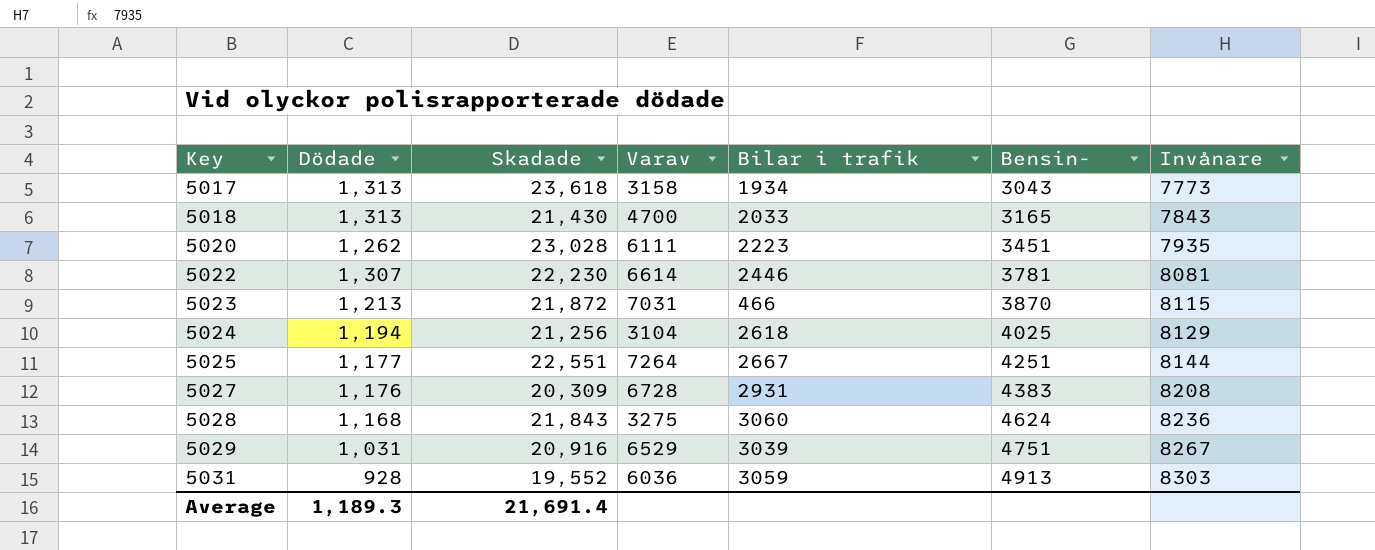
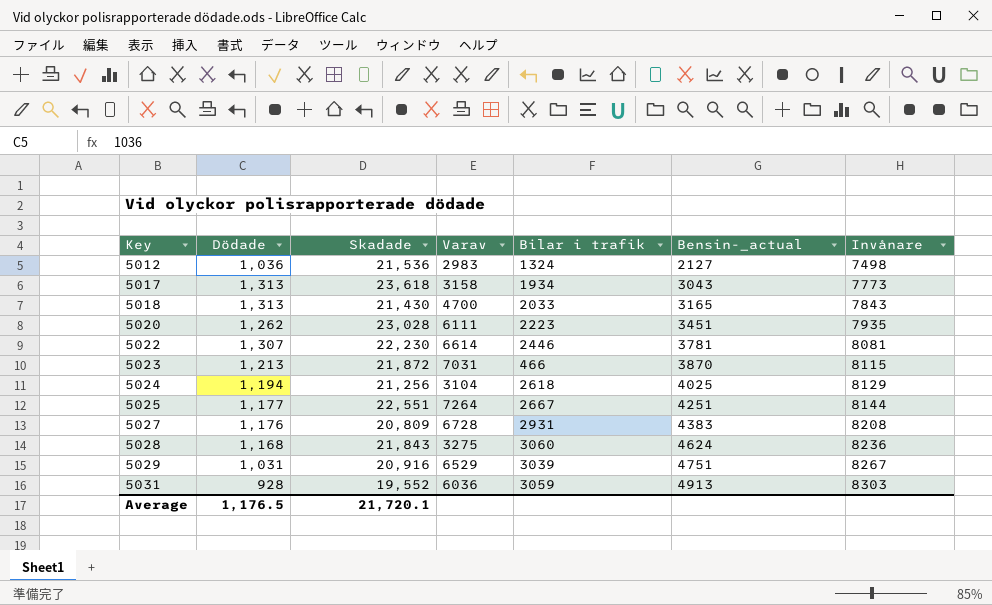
column name: Bensin- -> Bensin-_actual
row 5012: none -> 1,036 | 21,536 | 2983 | 1324 | 2127 | 7498
5027 | Skadade: 20,309 -> 20,809
Average | Dödade: 1,189.3 -> 1,176.5
Average | Skadade: 21,691.4 -> 21,720.1

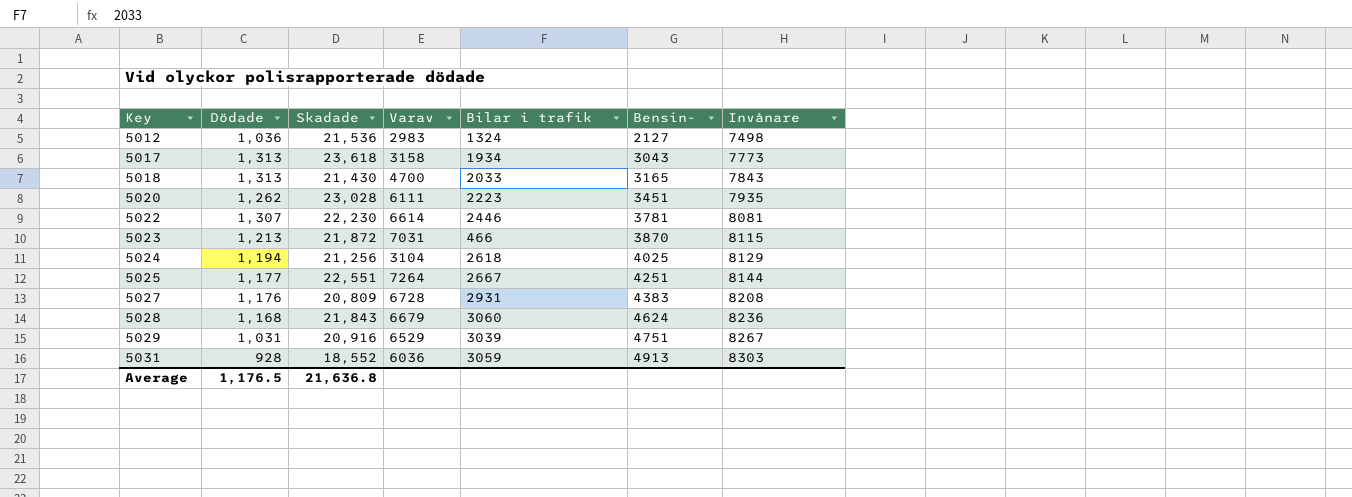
column name: Bensin-_actual -> Bensin-
5028 | Varav: 3275 -> 6679
5031 | Skadade: 19,552 -> 18,552
Average | Skadade: 21,720.1 -> 21,636.8

